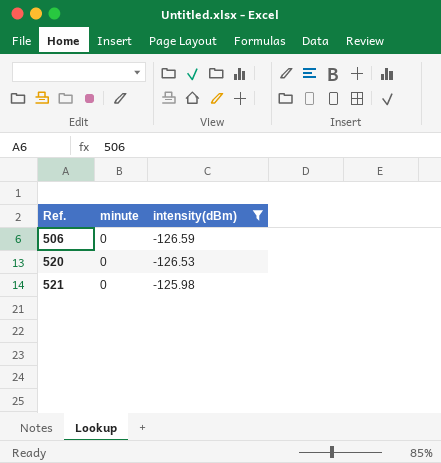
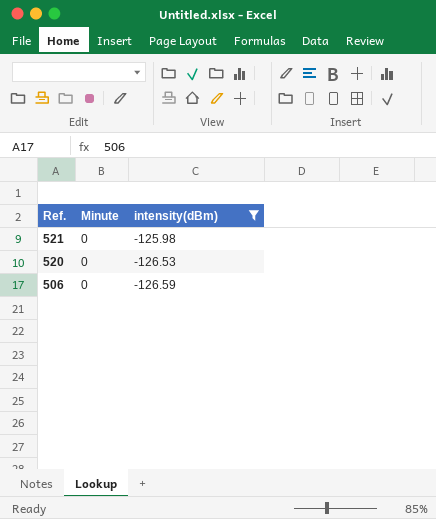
row order: Ref. ascending -> Ref. descending
column name: minute -> Minute

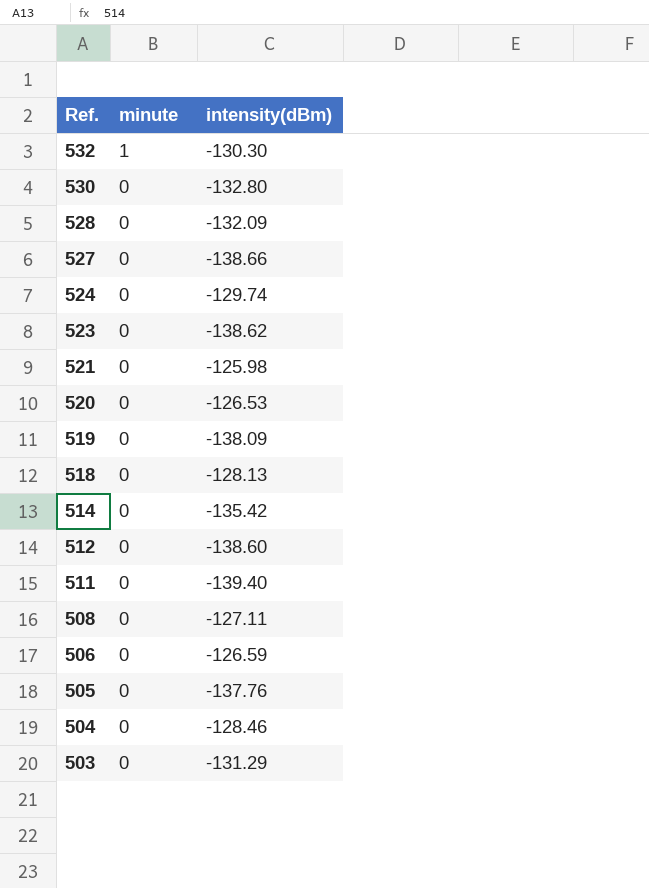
filter: intensity(dBm) >= -126.59 -> none
column name: Minute -> minute

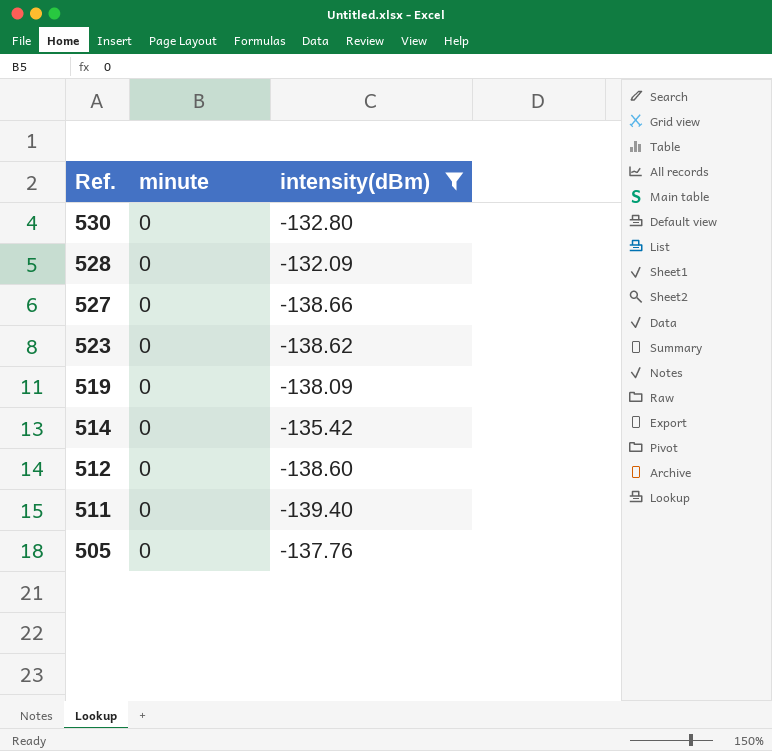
filter: none -> intensity(dBm) <= -132.09

